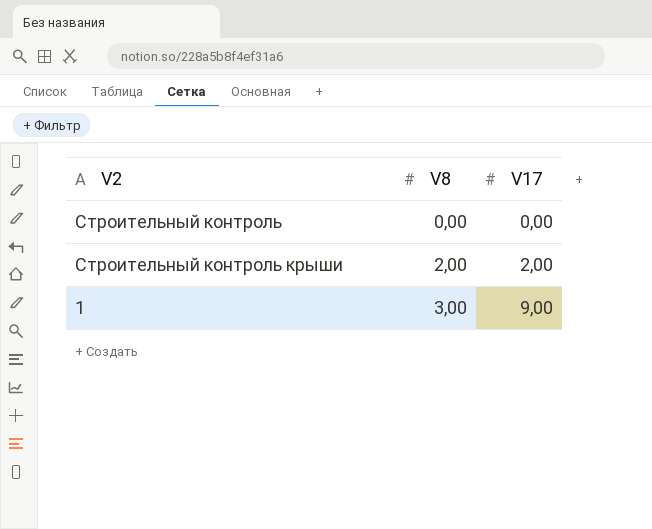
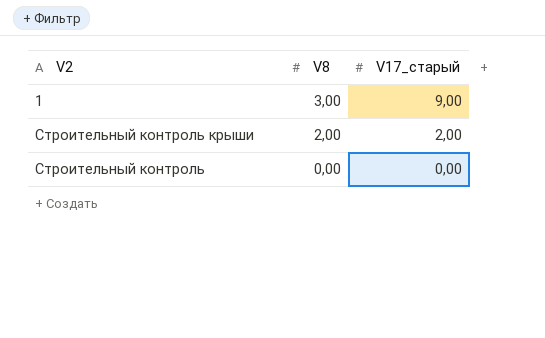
row order: V8 ascending -> V8 descending
column name: V17 -> V17_старый

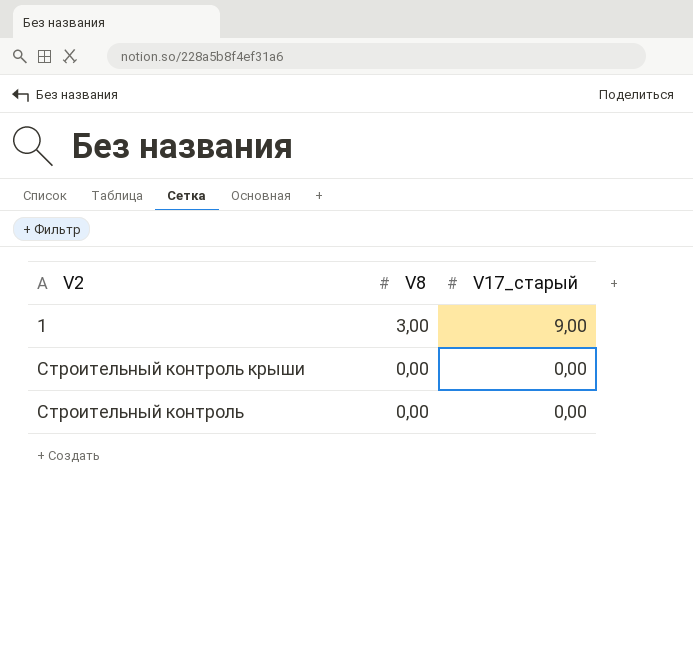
Строительный контроль крыши | V8: 2,00 -> 0,00
Строительный контроль крыши | V17_старый: 2,00 -> 0,00

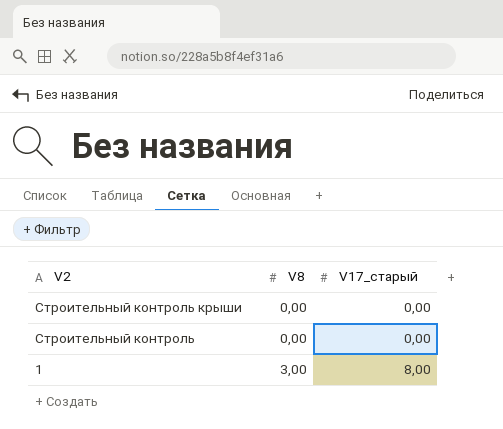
row order: V8 descending -> V2 descending
1 | V17_старый: 9,00 -> 8,00

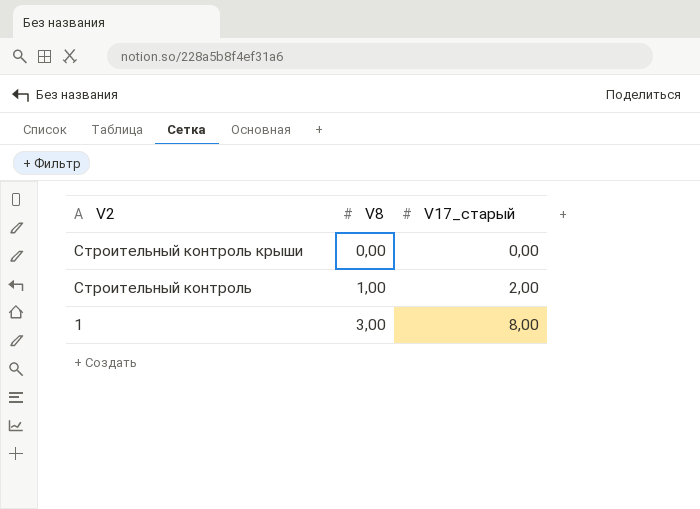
Строительный контроль | V8: 0,00 -> 1,00
Строительный контроль | V17_старый: 0,00 -> 2,00

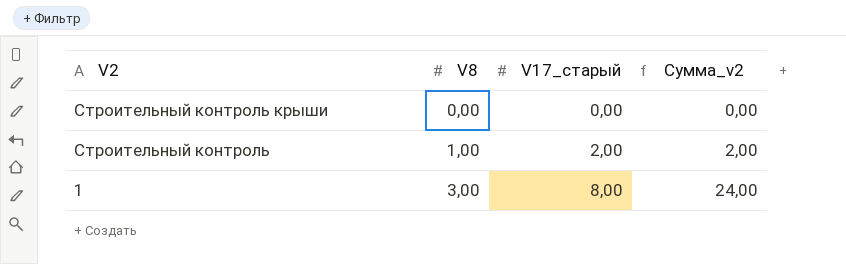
column Сумма_v2 | formula: none -> [V8] * [V17_старый]

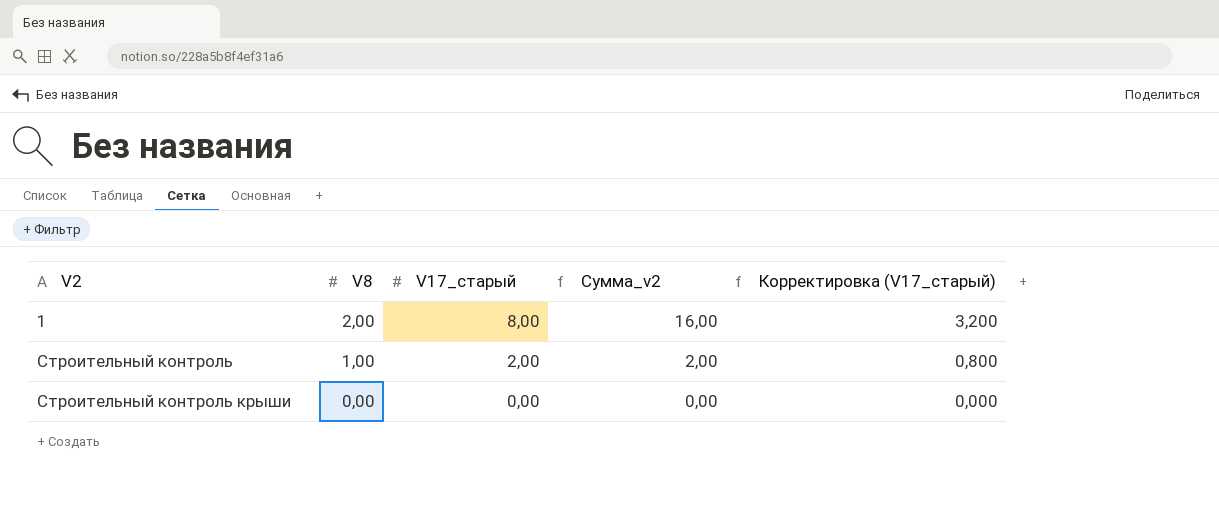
row order: V2 descending -> V2 ascending
column Корректировка (V17_старый) | formula: none -> [V17_старый] * 0,4
1 | V8: 3,00 -> 2,00
1 | Сумма_v2: 24,00 -> 16,00

